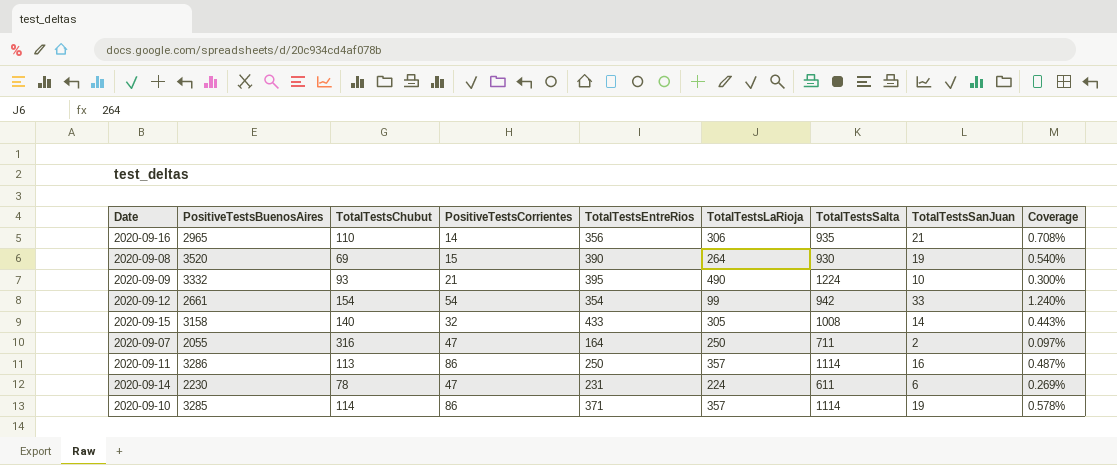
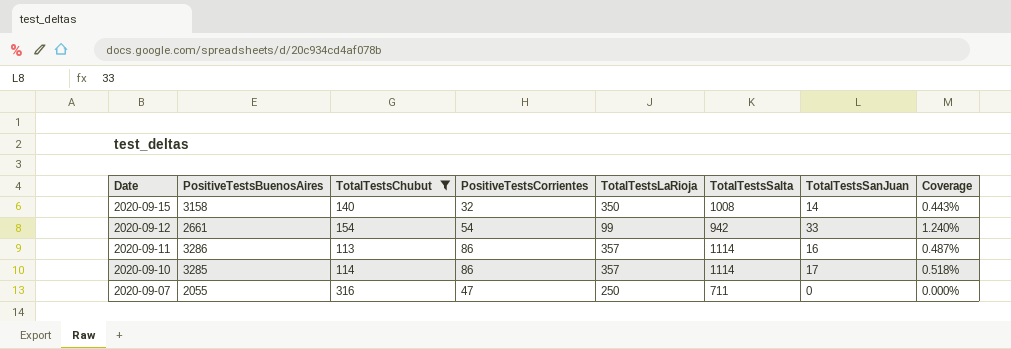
filter: none -> TotalTestsChubut >= 113
row order: none -> Date descending
column TotalTestsEntreRios | position: 5 -> none
2020-09-15 | TotalTestsLaRioja: 305 -> 350
2020-09-10 | TotalTestsSanJuan: 19 -> 17
2020-09-10 | Coverage: 0.578% -> 0.518%
2020-09-07 | TotalTestsSanJuan: 2 -> 0
2020-09-07 | Coverage: 0.097% -> 0.000%

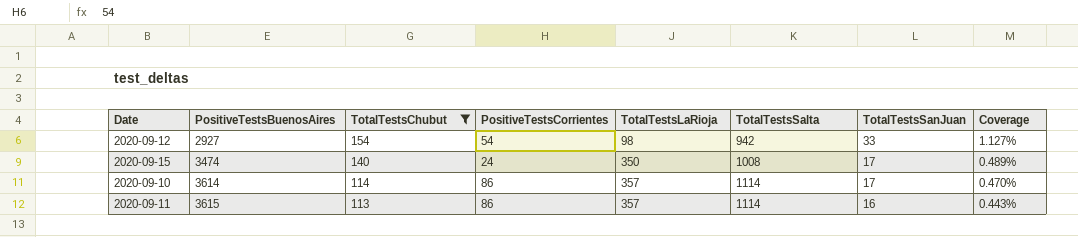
row order: Date descending -> PositiveTestsBuenosAires ascending
row 2020-09-07: 2055 | 316 | 47 | 250 | 711 | 0 | 0.000% -> none
2020-09-12 | PositiveTestsBuenosAires: 2661 -> 2927
2020-09-12 | TotalTestsLaRioja: 99 -> 98
2020-09-12 | Coverage: 1.240% -> 1.127%
2020-09-15 | PositiveTestsBuenosAires: 3158 -> 3474
2020-09-15 | PositiveTestsCorrientes: 32 -> 24
2020-09-15 | TotalTestsSanJuan: 14 -> 17
2020-09-15 | Coverage: 0.443% -> 0.489%
2020-09-10 | PositiveTestsBuenosAires: 3285 -> 3614
2020-09-10 | Coverage: 0.518% -> 0.470%
2020-09-11 | PositiveTestsBuenosAires: 3286 -> 3615
2020-09-11 | Coverage: 0.487% -> 0.443%

